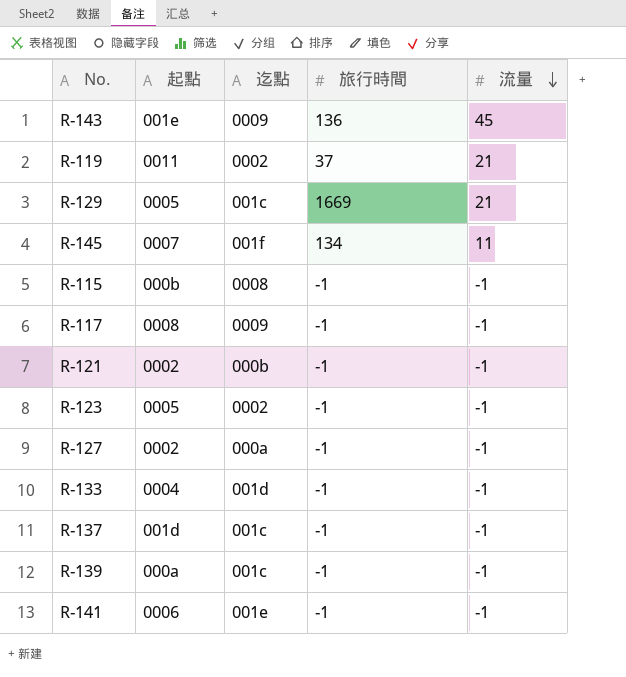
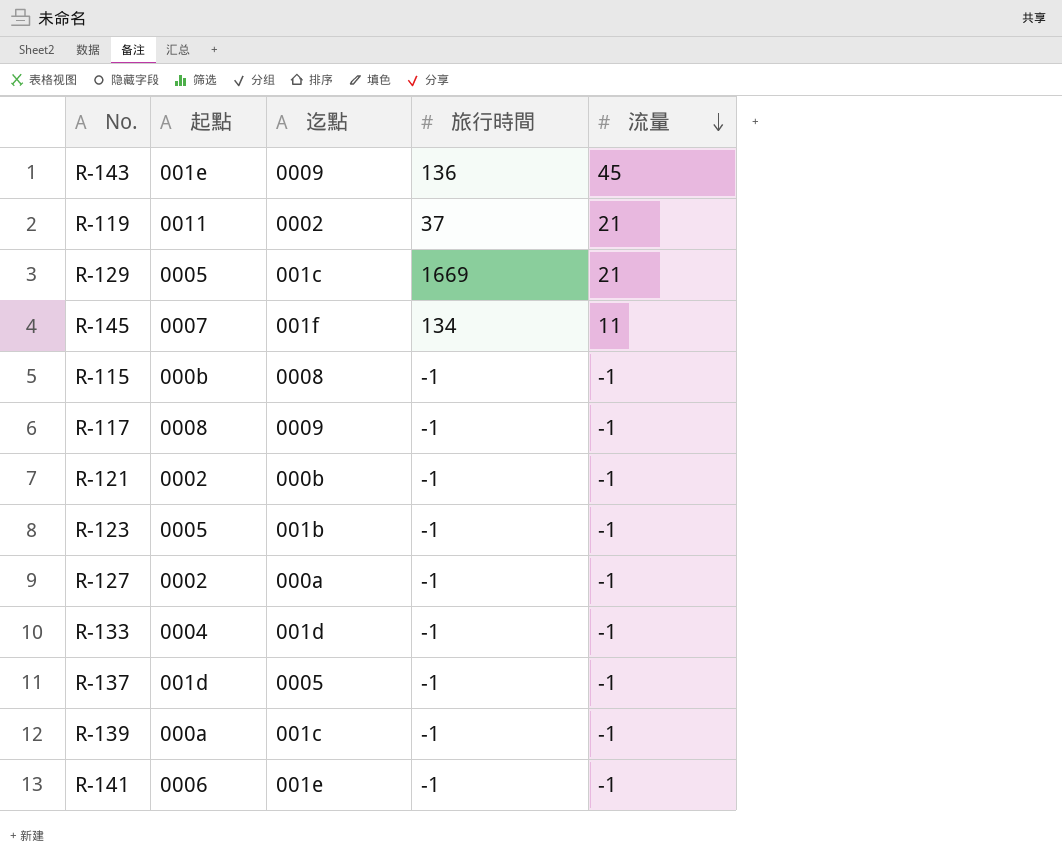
R-123 | 迄點: 0002 -> 001b
R-137 | 迄點: 001c -> 0005

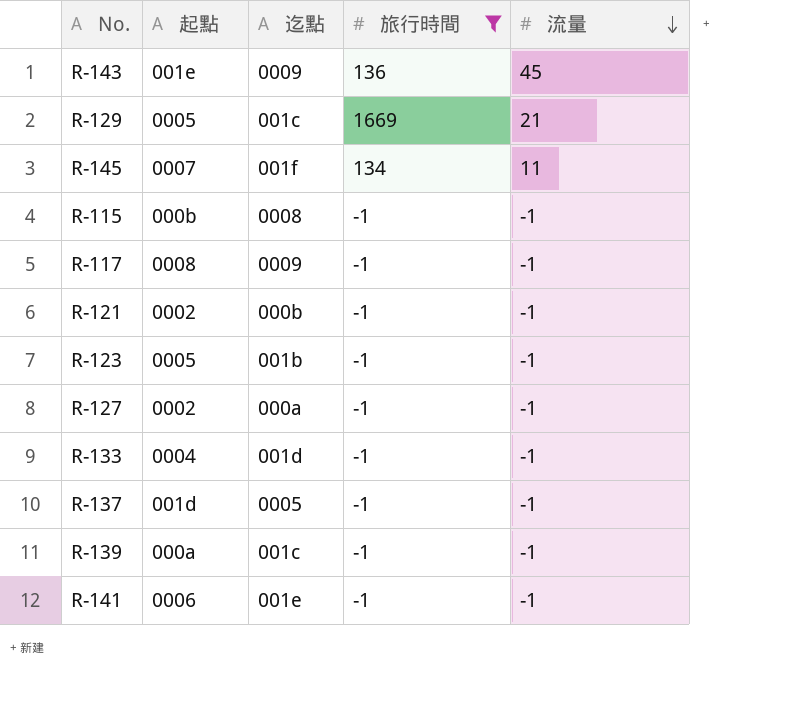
filter: none -> 旅行時間 != 37

